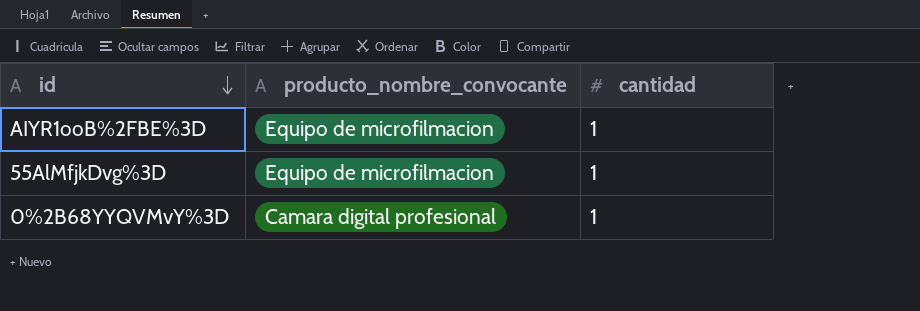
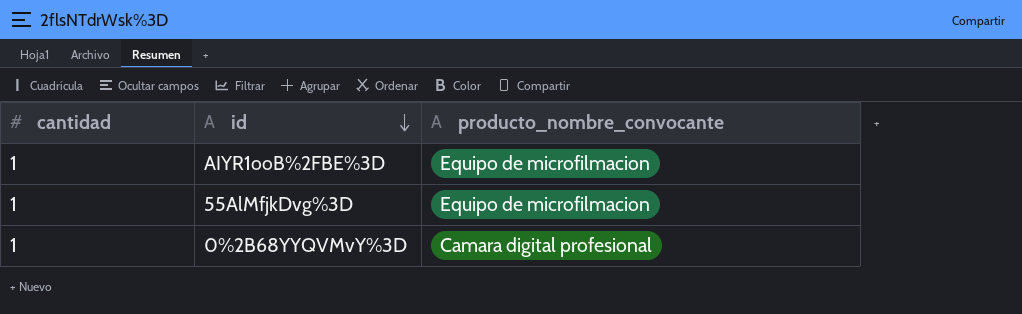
column cantidad | position: 3 -> 1

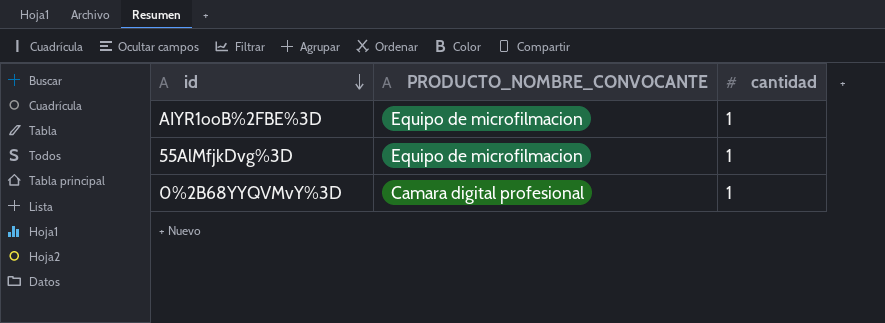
column name: producto_nombre_convocante -> PRODUCTO_NOMBRE_CONVOCANTE
column cantidad | position: 1 -> 3

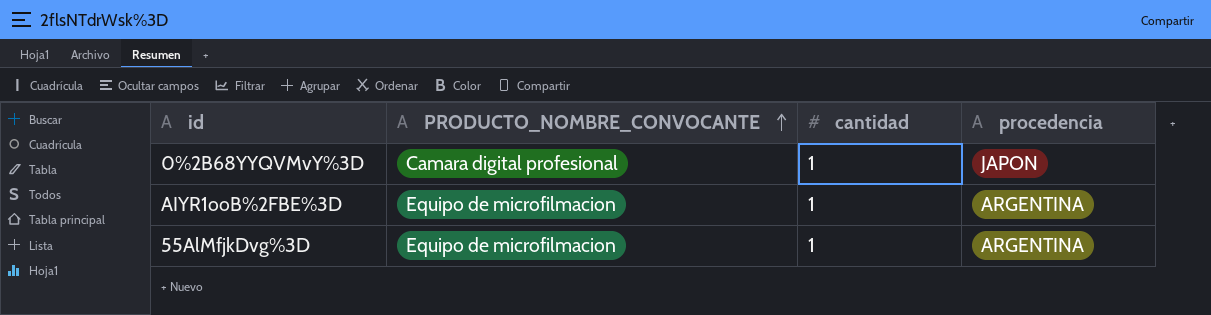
row order: id descending -> PRODUCTO_NOMBRE_CONVOCANTE ascending
column procedencia | position: none -> 4

